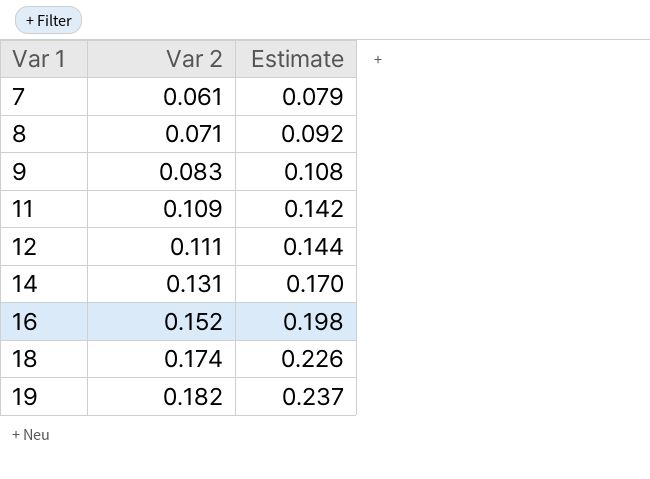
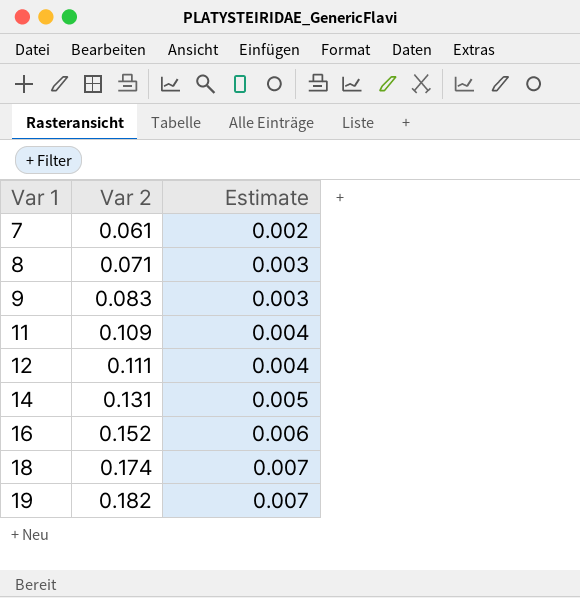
column Estimate | formula: [Var 2] * 1.3 -> [Var 2] * 0.04

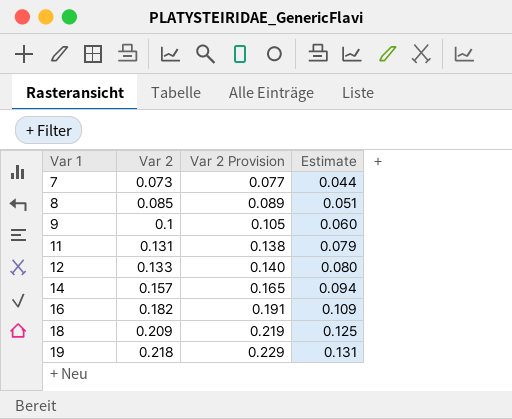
column Var 2 Provision | formula: none -> [Var 2] * 1.05
column Estimate | formula: [Var 2] * 0.04 -> [Var 2] * 0.6
7 | Var 2: 0.061 -> 0.073
8 | Var 2: 0.071 -> 0.085
9 | Var 2: 0.083 -> 0.1
11 | Var 2: 0.109 -> 0.131
12 | Var 2: 0.111 -> 0.133
14 | Var 2: 0.131 -> 0.157
16 | Var 2: 0.152 -> 0.182
18 | Var 2: 0.174 -> 0.209
19 | Var 2: 0.182 -> 0.218

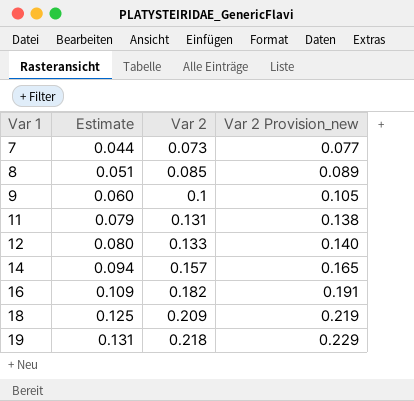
column Estimate | position: 4 -> 2
column name: Var 2 Provision -> Var 2 Provision_new

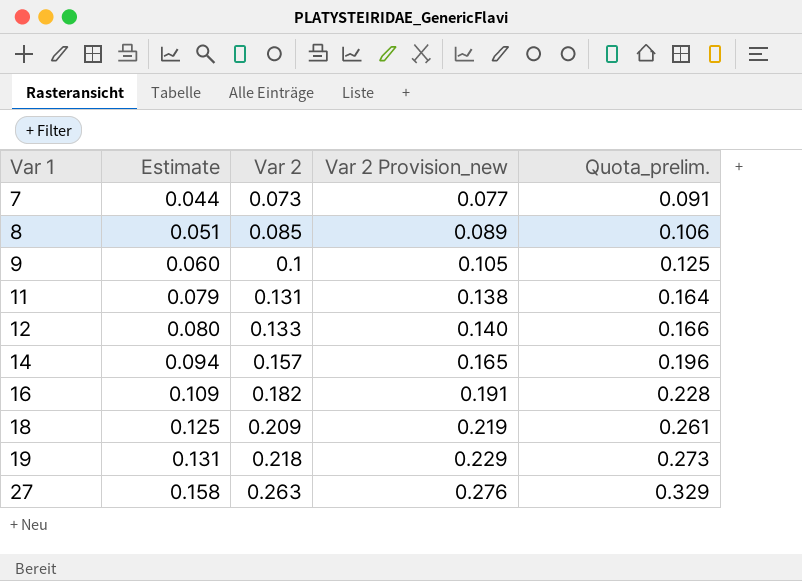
column Quota_prelim. | formula: none -> [Var 2] * 1.25
row 27: none -> 0.158 | 0.263 | 0.276 | 0.329

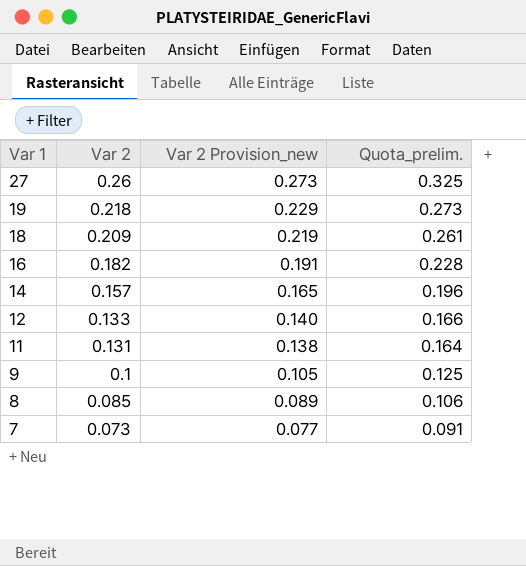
row order: Var 1 ascending -> Var 1 descending
column Estimate | formula: [Var 2] * 0.6 -> none
27 | Var 2: 0.263 -> 0.26
27 | Var 2 Provision_new: 0.276 -> 0.273
27 | Quota_prelim.: 0.329 -> 0.325

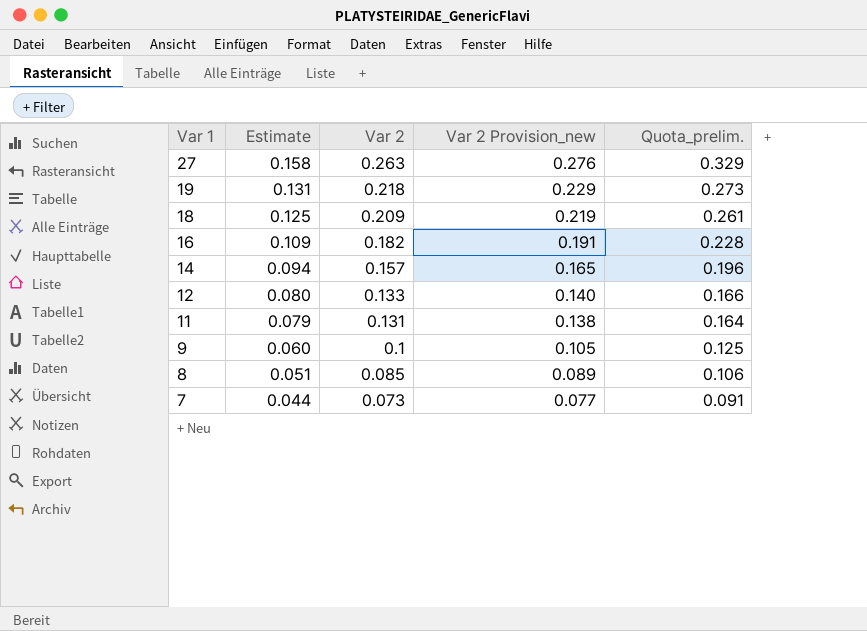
column Estimate | formula: none -> [Var 2] * 0.6
27 | Var 2: 0.26 -> 0.263
27 | Var 2 Provision_new: 0.273 -> 0.276
27 | Quota_prelim.: 0.325 -> 0.329

